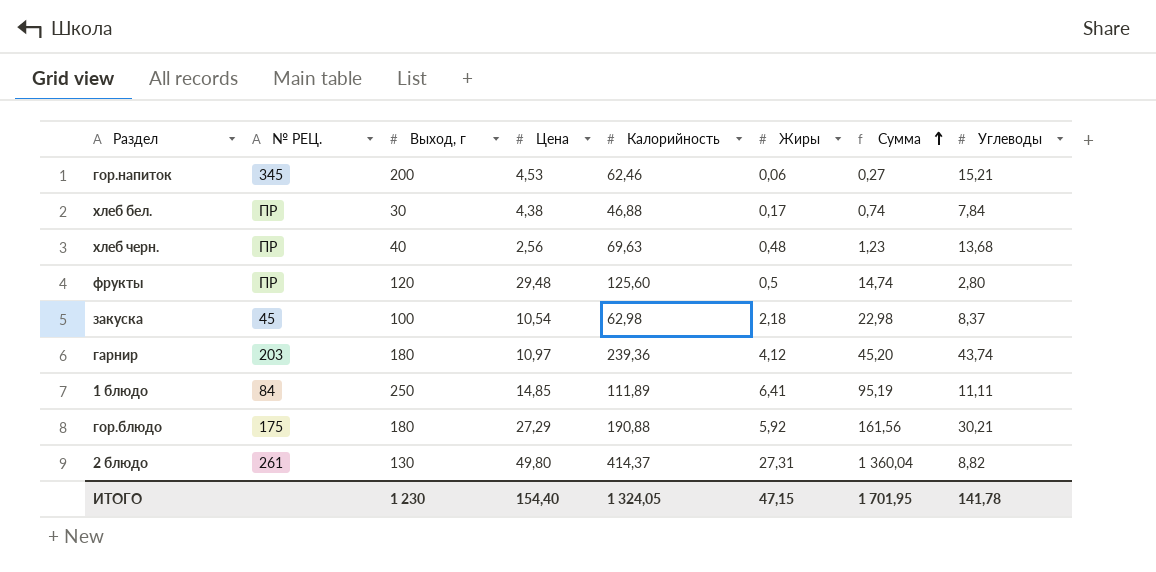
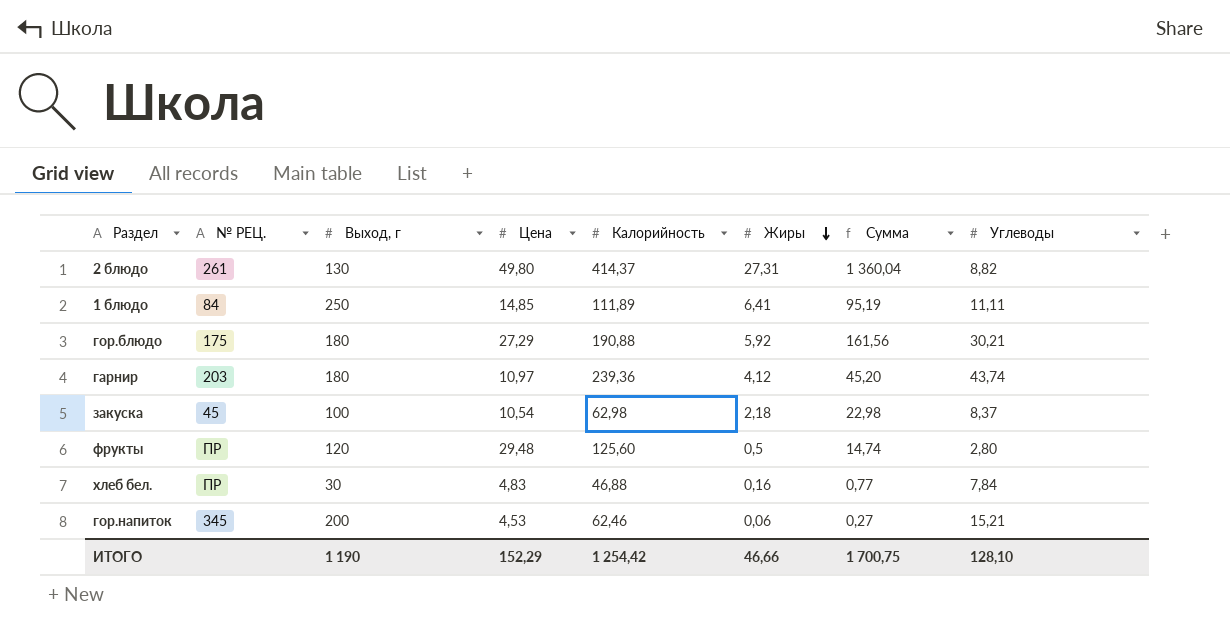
row order: Сумма ascending -> Жиры descending
row хлеб черн.: ПР | 40 | 2,56 | 69,63 | 0,48 | 1,23 | 13,68 -> none
хлеб бел. | Цена: 4,38 -> 4,83
хлеб бел. | Жиры: 0,17 -> 0,16
хлеб бел. | Сумма: 0,74 -> 0,77
ИТОГО | Выход, г: 1 230 -> 1 190
ИТОГО | Цена: 154,40 -> 152,29
ИТОГО | Калорийность: 1 324,05 -> 1 254,42
ИТОГО | Жиры: 47,15 -> 46,66
ИТОГО | Сумма: 1 701,95 -> 1 700,75
ИТОГО | Углеводы: 141,78 -> 128,10

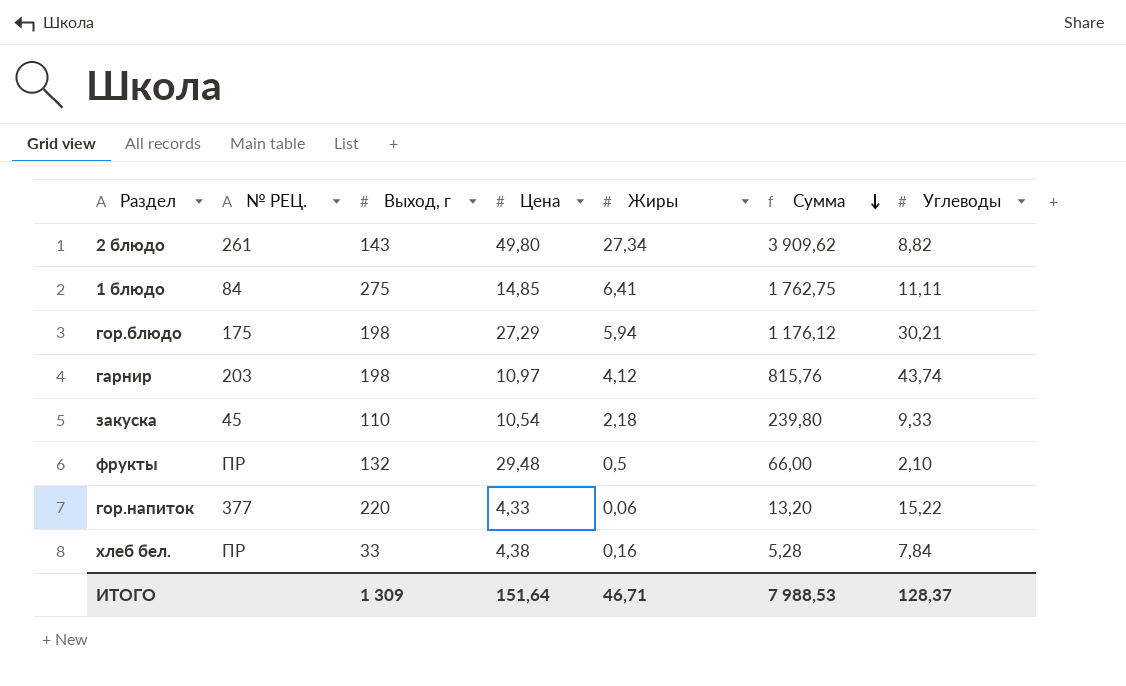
row order: Жиры descending -> Сумма descending
column Калорийность | position: 5 -> none
column Сумма | formula: [Цена] * [Жиры] -> [Выход, г] * [Жиры]
2 блюдо | Выход, г: 130 -> 143
2 блюдо | Жиры: 27,31 -> 27,34
1 блюдо | Выход, г: 250 -> 275
гор.блюдо | Выход, г: 180 -> 198
гор.блюдо | Жиры: 5,92 -> 5,94
гарнир | Выход, г: 180 -> 198
закуска | Выход, г: 100 -> 110
закуска | Углеводы: 8,37 -> 9,33
фрукты | Выход, г: 120 -> 132
фрукты | Углеводы: 2,80 -> 2,10
гор.напиток | № РЕЦ.: 345 -> 377
гор.напиток | Выход, г: 200 -> 220
гор.напиток | Цена: 4,53 -> 4,33
гор.напиток | Углеводы: 15,21 -> 15,22
хлеб бел. | Выход, г: 30 -> 33
хлеб бел. | Цена: 4,83 -> 4,38
ИТОГО | Выход, г: 1 190 -> 1 309
ИТОГО | Цена: 152,29 -> 151,64
ИТОГО | Жиры: 46,66 -> 46,71
ИТОГО | Сумма: 1 700,75 -> 7 988,53
ИТОГО | Углеводы: 128,10 -> 128,37

